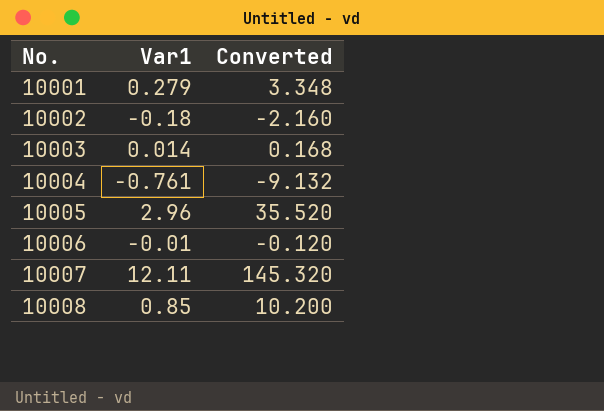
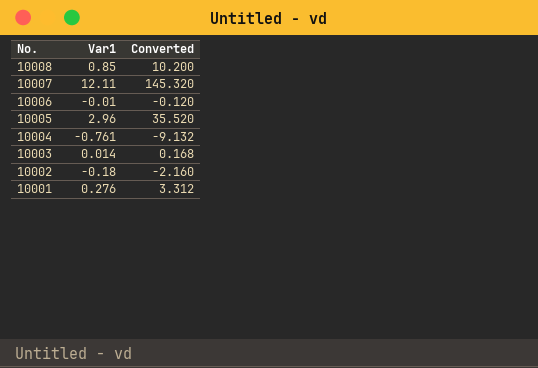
row order: No. ascending -> No. descending
10001 | Var1: 0.279 -> 0.276
10001 | Converted: 3.348 -> 3.312

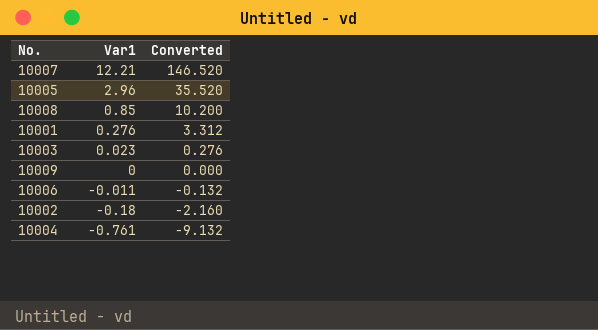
row order: No. descending -> Var1 descending
10007 | Var1: 12.11 -> 12.21
10007 | Converted: 145.320 -> 146.520
10003 | Var1: 0.014 -> 0.023
10003 | Converted: 0.168 -> 0.276
row 10009: none -> 0 | 0.000
10006 | Var1: -0.01 -> -0.011
10006 | Converted: -0.120 -> -0.132

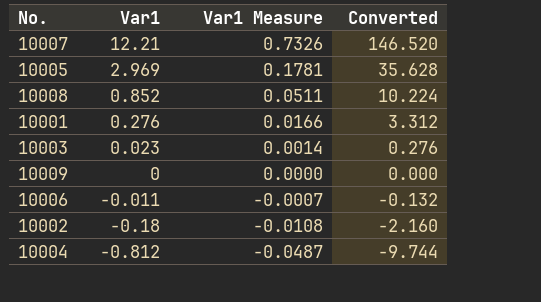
column Var1 Measure | formula: none -> [Var1] * 0.06
10005 | Var1: 2.96 -> 2.969
10005 | Converted: 35.520 -> 35.628
10008 | Var1: 0.85 -> 0.852
10008 | Converted: 10.200 -> 10.224
10004 | Var1: -0.761 -> -0.812
10004 | Converted: -9.132 -> -9.744

